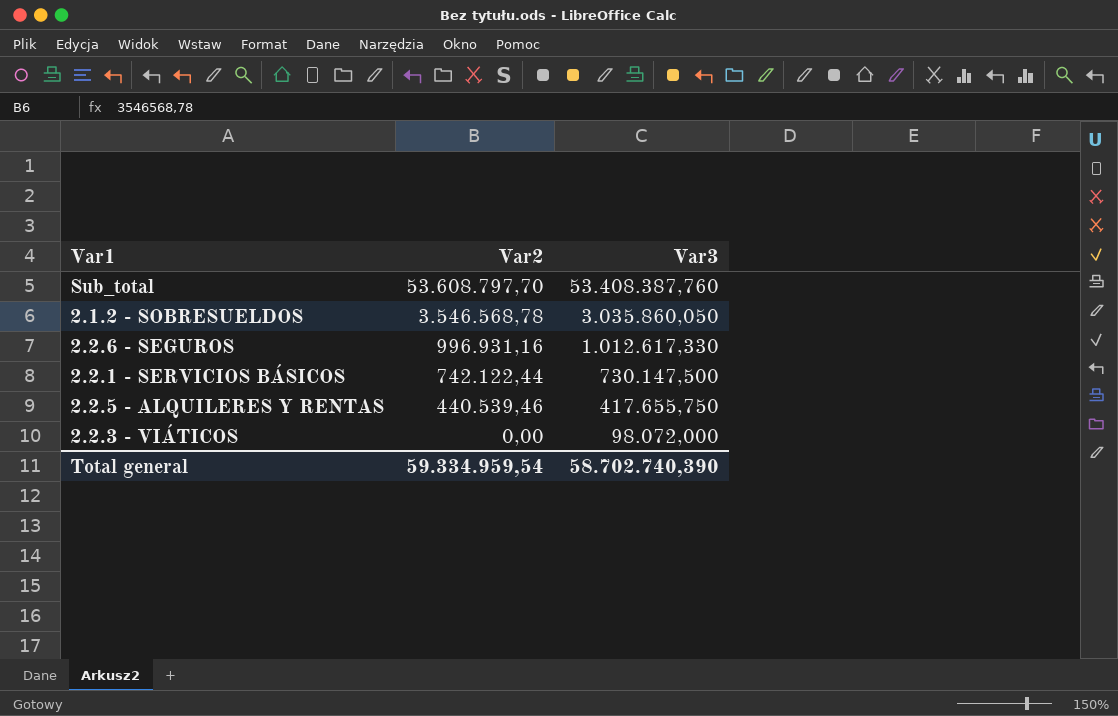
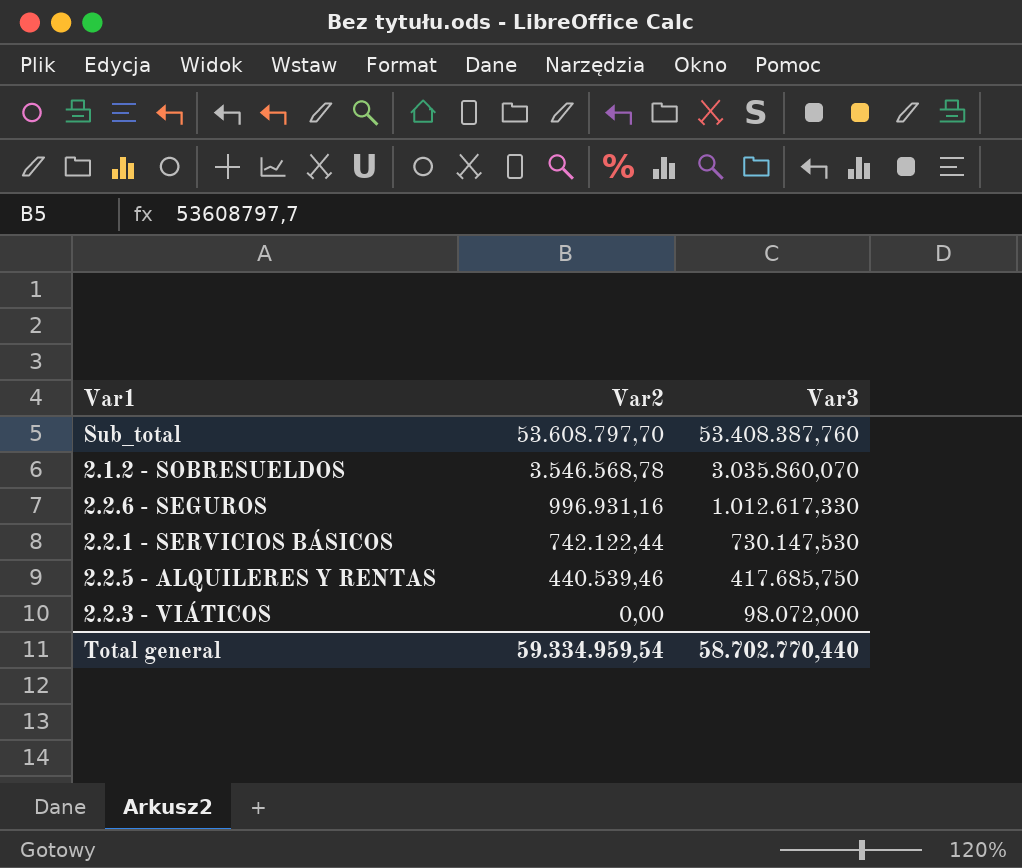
2.1.2 - SOBRESUELDOS | Var3: 3.035.860,050 -> 3.035.860,070
2.2.1 - SERVICIOS BÁSICOS | Var3: 730.147,500 -> 730.147,530
2.2.5 - ALQUILERES Y RENTAS | Var3: 417.655,750 -> 417.685,750
Total general | Var3: 58.702.740,390 -> 58.702.770,440

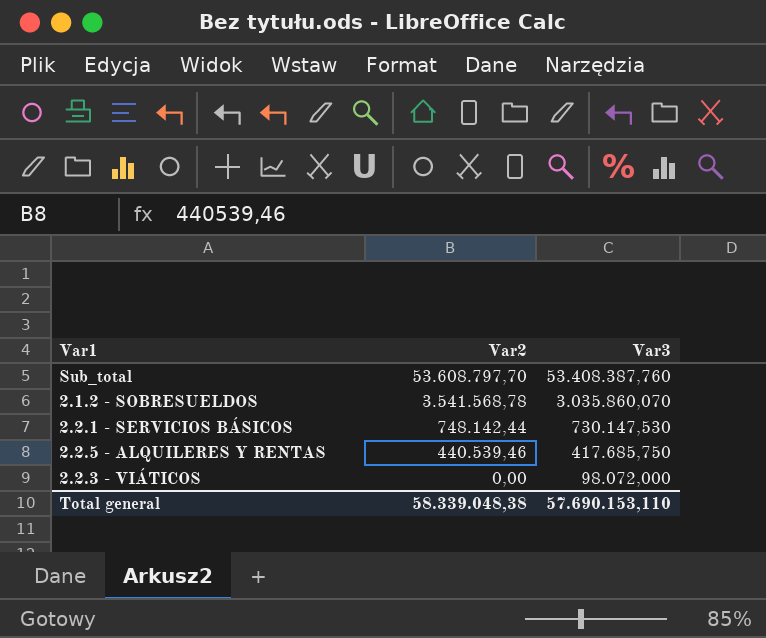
row 2.2.6 - SEGUROS: 996.931,16 | 1.012.617,330 -> none
2.1.2 - SOBRESUELDOS | Var2: 3.546.568,78 -> 3.541.568,78
2.2.1 - SERVICIOS BÁSICOS | Var2: 742.122,44 -> 748.142,44
Total general | Var2: 59.334.959,54 -> 58.339.048,38
Total general | Var3: 58.702.770,440 -> 57.690.153,110

